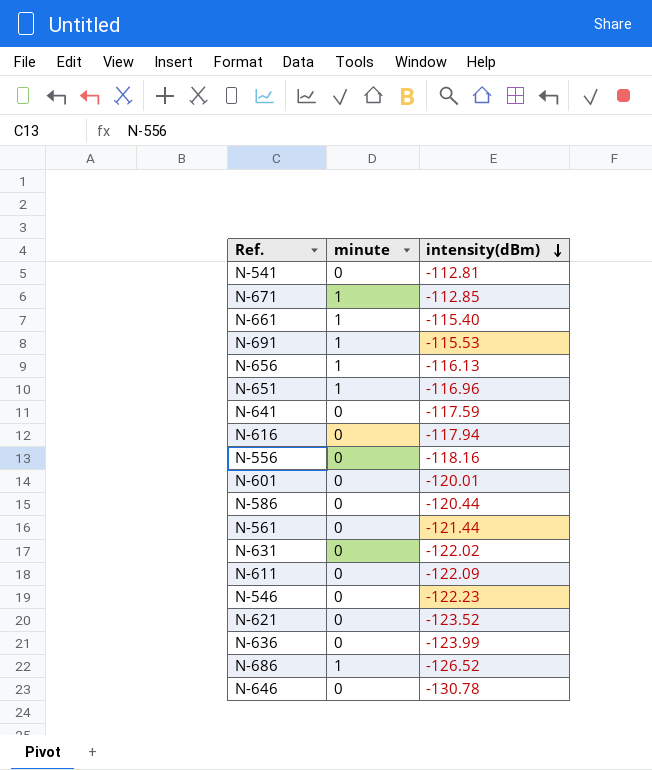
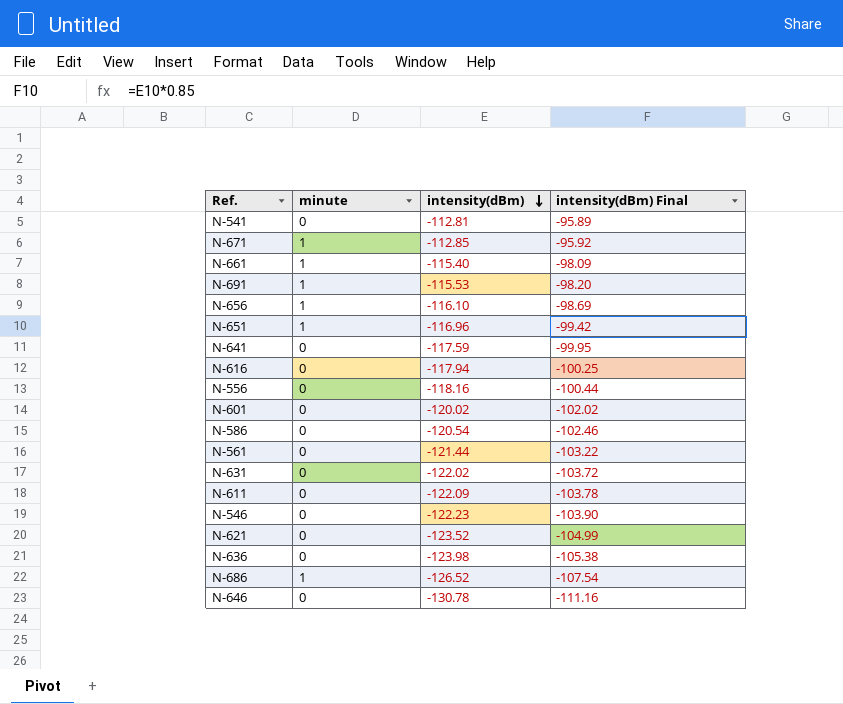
column intensity(dBm) Final | formula: none -> [intensity(dBm)] * 0.85
N-656 | intensity(dBm): -116.13 -> -116.10
N-601 | intensity(dBm): -120.01 -> -120.02
N-586 | intensity(dBm): -120.44 -> -120.54
N-636 | intensity(dBm): -123.99 -> -123.98

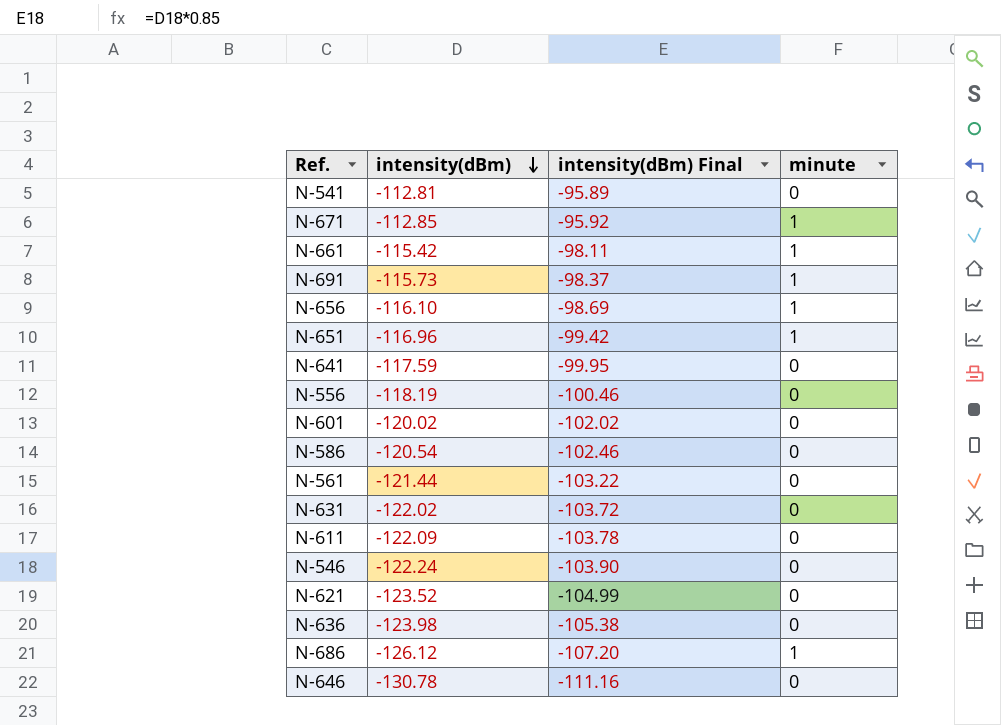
column minute | position: 2 -> 4
row N-616: 0 | -117.94 | -100.25 -> none
N-661 | intensity(dBm): -115.40 -> -115.42
N-661 | intensity(dBm) Final: -98.09 -> -98.11
N-691 | intensity(dBm): -115.53 -> -115.73
N-691 | intensity(dBm) Final: -98.20 -> -98.37
N-556 | intensity(dBm): -118.16 -> -118.19
N-556 | intensity(dBm) Final: -100.44 -> -100.46
N-546 | intensity(dBm): -122.23 -> -122.24
N-686 | intensity(dBm): -126.52 -> -126.12
N-686 | intensity(dBm) Final: -107.54 -> -107.20

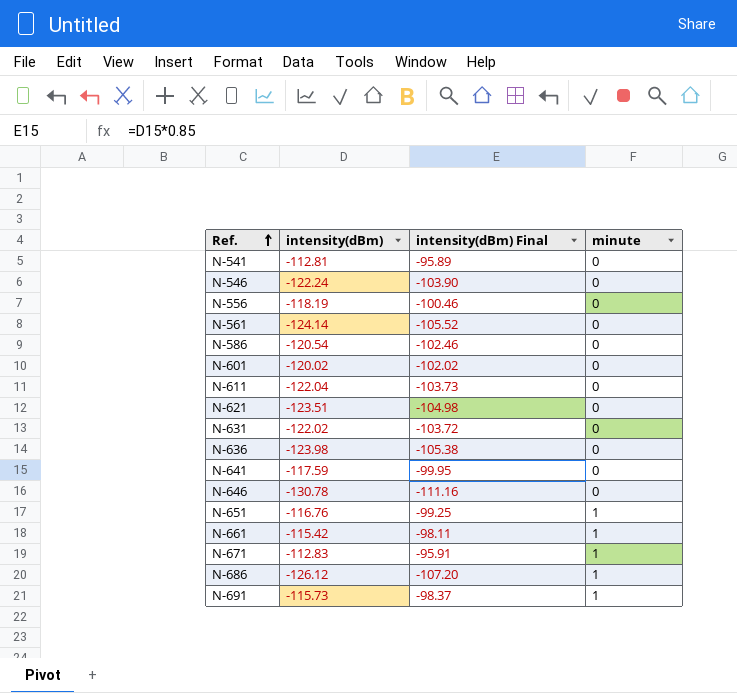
row order: intensity(dBm) descending -> Ref. ascending
row N-656: -116.10 | -98.69 | 1 -> none
N-561 | intensity(dBm): -121.44 -> -124.14
N-561 | intensity(dBm) Final: -103.22 -> -105.52
N-611 | intensity(dBm): -122.09 -> -122.04
N-611 | intensity(dBm) Final: -103.78 -> -103.73
N-621 | intensity(dBm): -123.52 -> -123.51
N-621 | intensity(dBm) Final: -104.99 -> -104.98
N-651 | intensity(dBm): -116.96 -> -116.76
N-651 | intensity(dBm) Final: -99.42 -> -99.25
N-671 | intensity(dBm): -112.85 -> -112.83
N-671 | intensity(dBm) Final: -95.92 -> -95.91

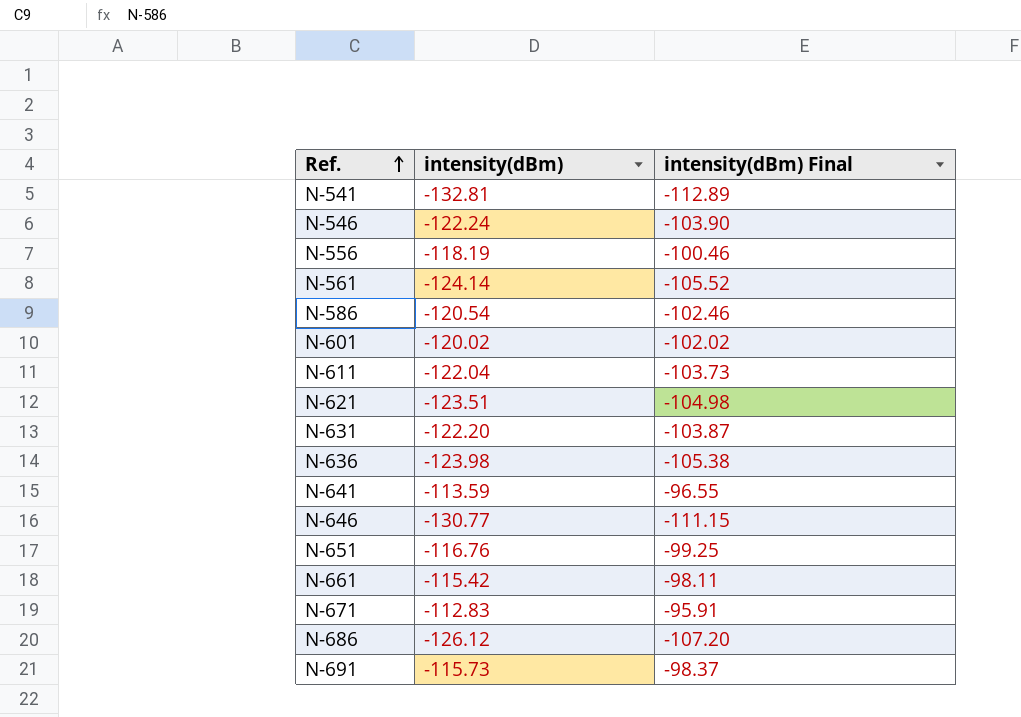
column minute | position: 4 -> none
N-541 | intensity(dBm): -112.81 -> -132.81
N-541 | intensity(dBm) Final: -95.89 -> -112.89
N-631 | intensity(dBm): -122.02 -> -122.20
N-631 | intensity(dBm) Final: -103.72 -> -103.87
N-641 | intensity(dBm): -117.59 -> -113.59
N-641 | intensity(dBm) Final: -99.95 -> -96.55
N-646 | intensity(dBm): -130.78 -> -130.77
N-646 | intensity(dBm) Final: -111.16 -> -111.15

